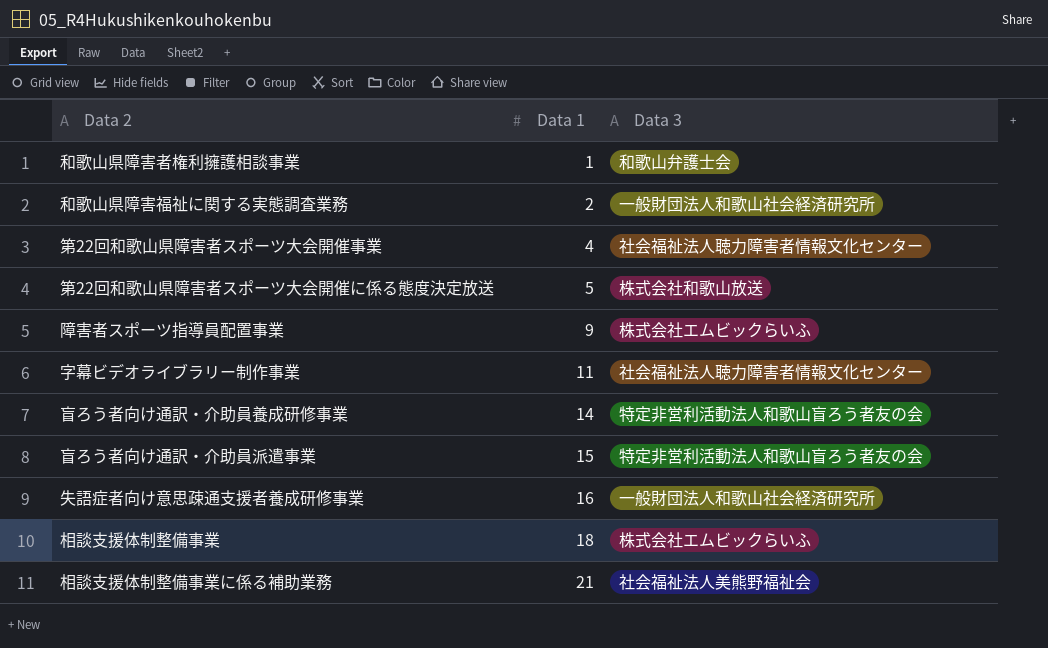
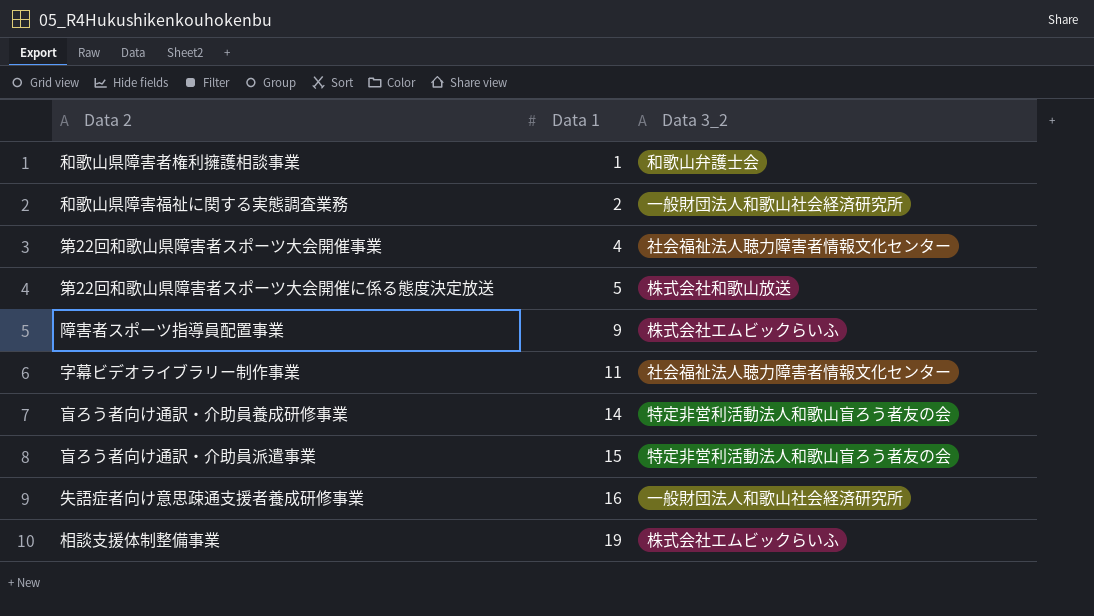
column name: Data 3 -> Data 3_2
row 相談支援体制整備事業に係る補助業務: 21 | 社会福祉法人美熊野福祉会 -> none
相談支援体制整備事業 | Data 1: 18 -> 19

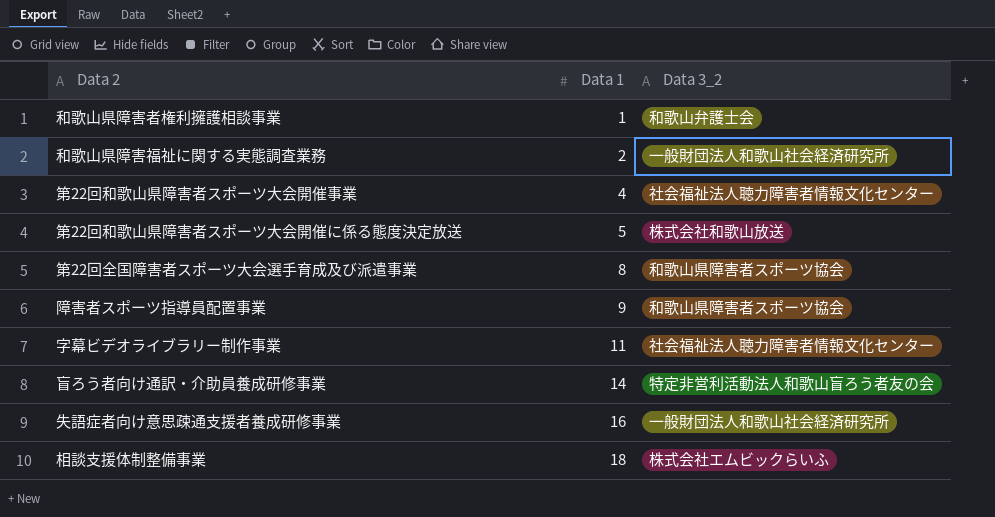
row 盲ろう者向け通訳・介助員派遣事業: 15 | 特定非営利活動法人和歌山盲ろう者友の会 -> none
row 第22回全国障害者スポーツ大会選手育成及び派遣事業: none -> 8 | 和歌山県障害者スポーツ協会
障害者スポーツ指導員配置事業 | Data 3_2: 株式会社エムビックらいふ -> 和歌山県障害者スポーツ協会
相談支援体制整備事業 | Data 1: 19 -> 18

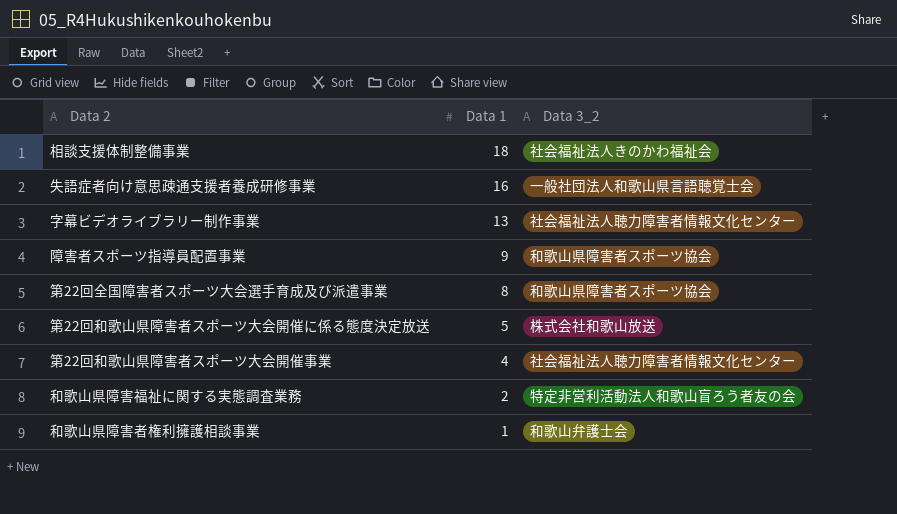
row order: Data 1 ascending -> Data 1 descending
row 盲ろう者向け通訳・介助員養成研修事業: 14 | 特定非営利活動法人和歌山盲ろう者友の会 -> none
相談支援体制整備事業 | Data 3_2: 株式会社エムビックらいふ -> 社会福祉法人きのかわ福祉会
失語症者向け意思疎通支援者養成研修事業 | Data 3_2: 一般財団法人和歌山社会経済研究所 -> 一般社団法人和歌山県言語聴覚士会
字幕ビデオライブラリー制作事業 | Data 1: 11 -> 13
和歌山県障害福祉に関する実態調査業務 | Data 3_2: 一般財団法人和歌山社会経済研究所 -> 特定非営利活動法人和歌山盲ろう者友の会

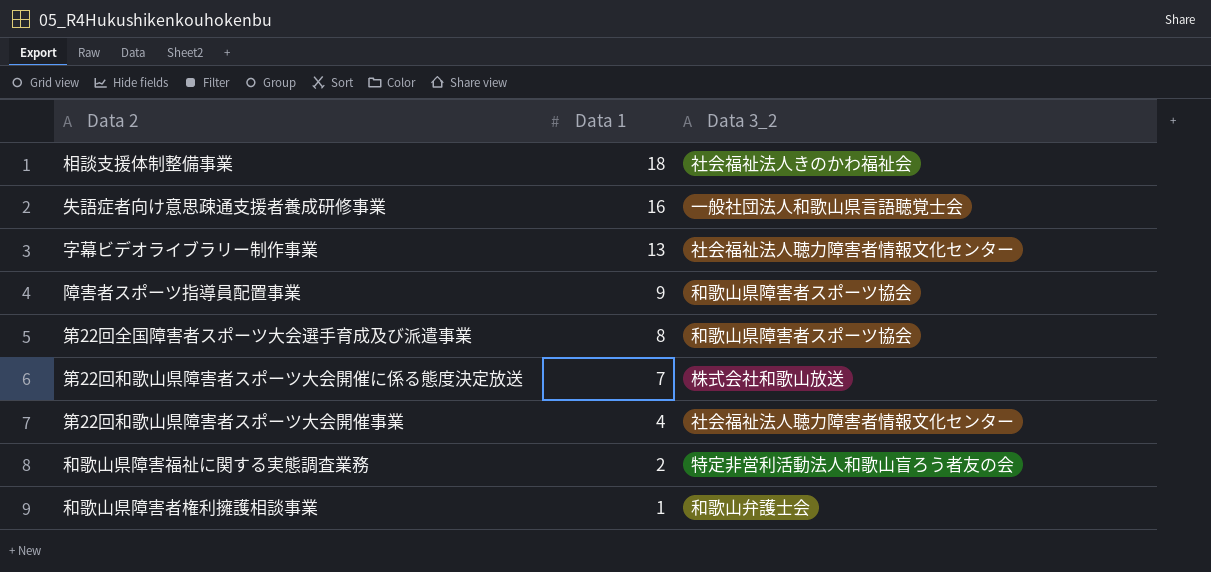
第22回和歌山県障害者スポーツ大会開催に係る態度決定放送 | Data 1: 5 -> 7

